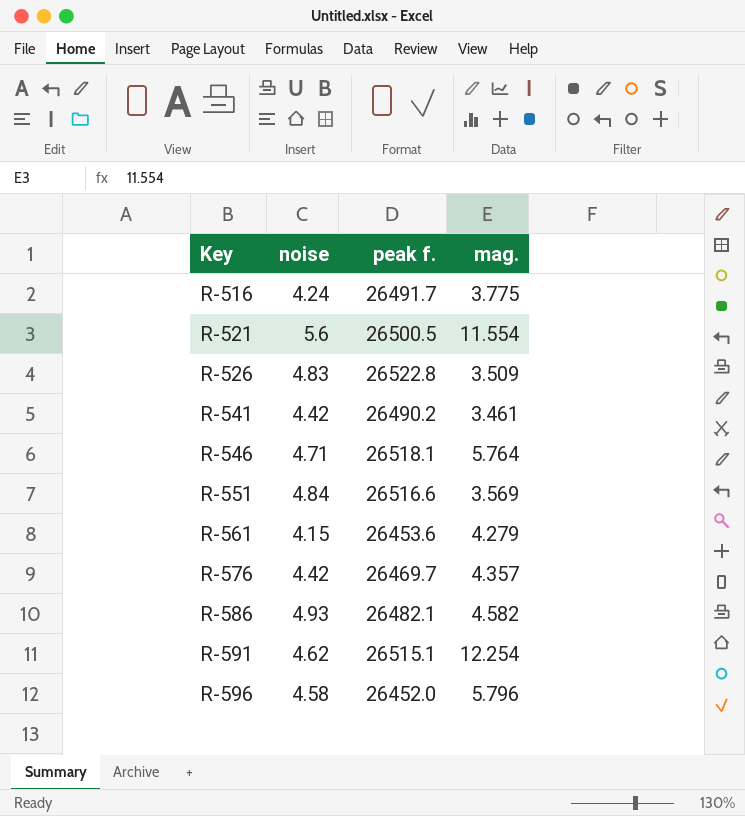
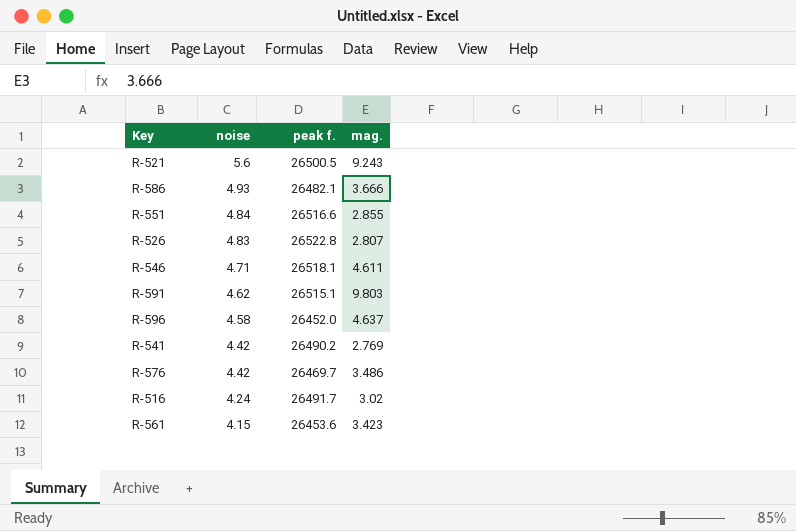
row order: Key ascending -> noise descending
R-521 | mag.: 11.554 -> 9.243
R-586 | mag.: 4.582 -> 3.666
R-551 | mag.: 3.569 -> 2.855
R-526 | mag.: 3.509 -> 2.807
R-546 | mag.: 5.764 -> 4.611
R-591 | mag.: 12.254 -> 9.803
R-596 | mag.: 5.796 -> 4.637
R-541 | mag.: 3.461 -> 2.769
R-576 | mag.: 4.357 -> 3.486
R-516 | mag.: 3.775 -> 3.02
R-561 | mag.: 4.279 -> 3.423

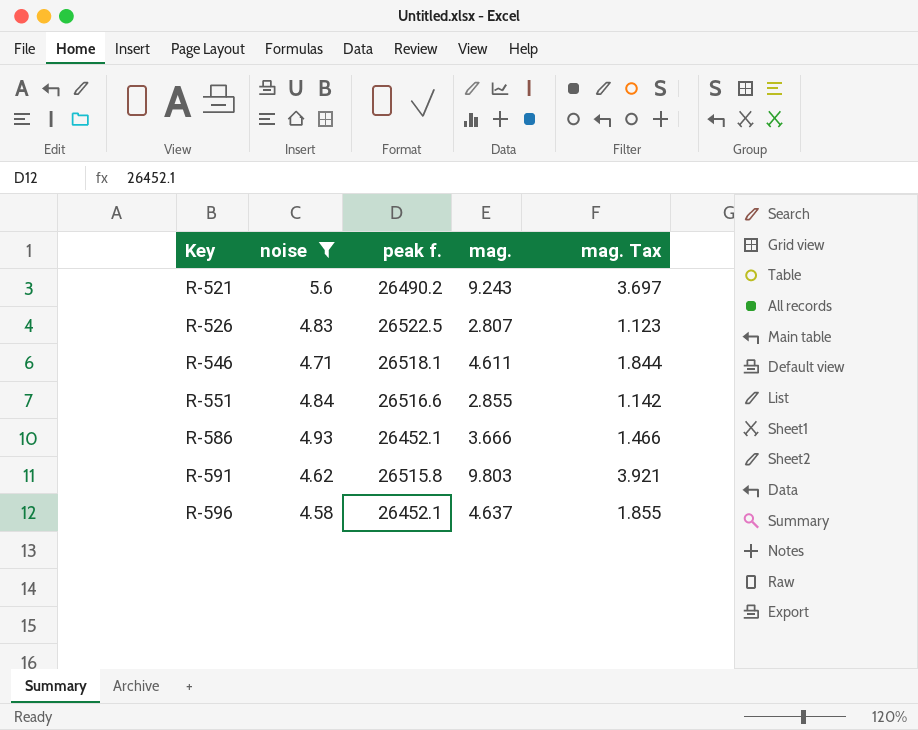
filter: none -> noise >= 4.58
row order: noise descending -> Key ascending
column mag. Tax | formula: none -> [mag.] * 0.4
R-521 | peak f.: 26500.5 -> 26490.2
R-526 | peak f.: 26522.8 -> 26522.5
R-586 | peak f.: 26482.1 -> 26452.1
R-591 | peak f.: 26515.1 -> 26515.8
R-596 | peak f.: 26452.0 -> 26452.1

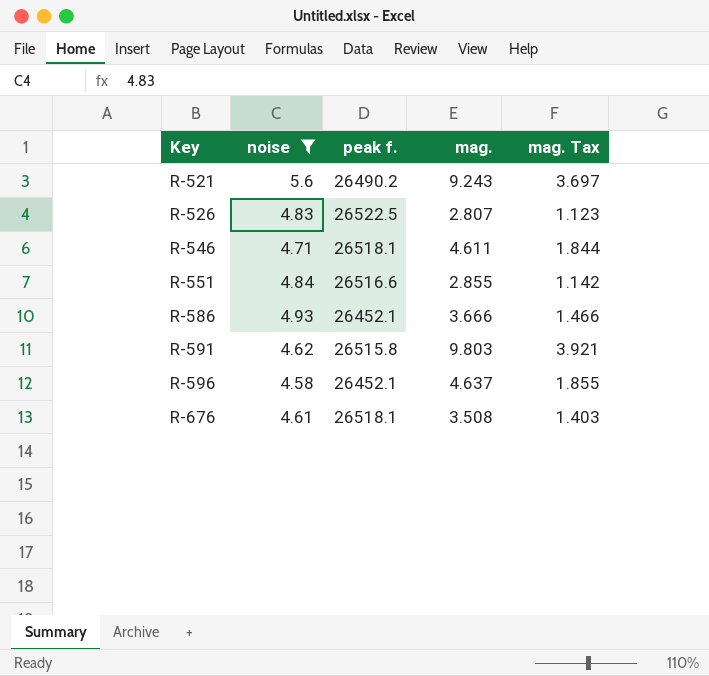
row R-676: none -> 4.61 | 26518.1 | 3.508 | 1.403

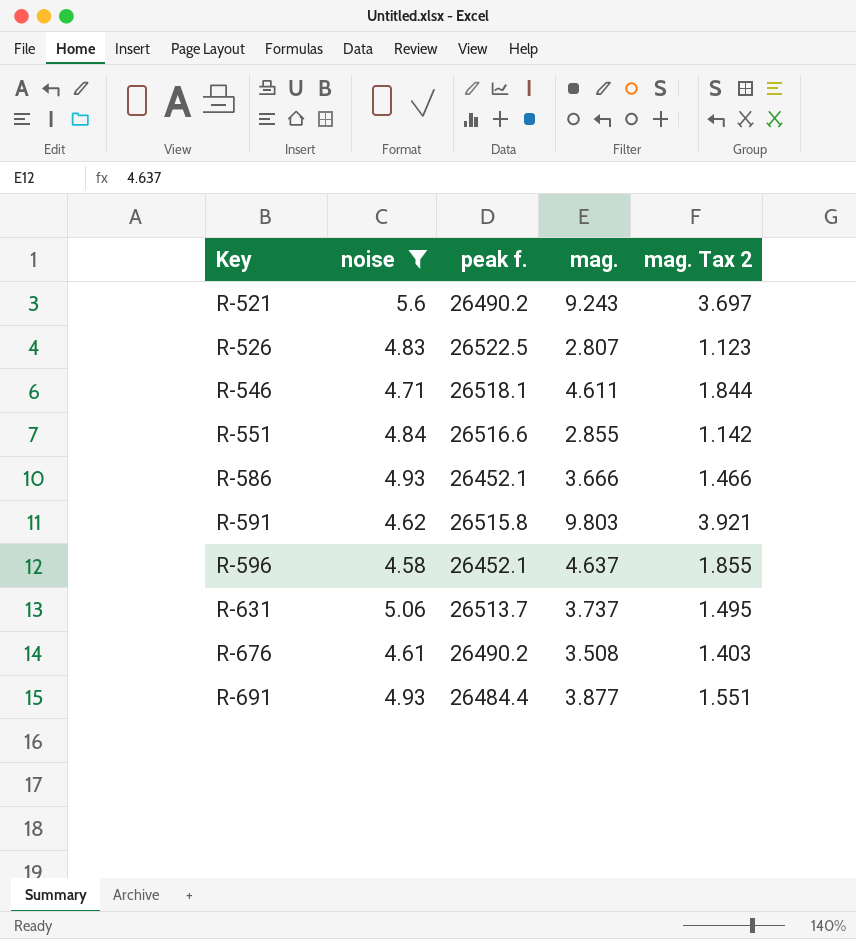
column name: mag. Tax -> mag. Tax 2
row R-631: none -> 5.06 | 26513.7 | 3.737 | 1.495
R-676 | peak f.: 26518.1 -> 26490.2
row R-691: none -> 4.93 | 26484.4 | 3.877 | 1.551

